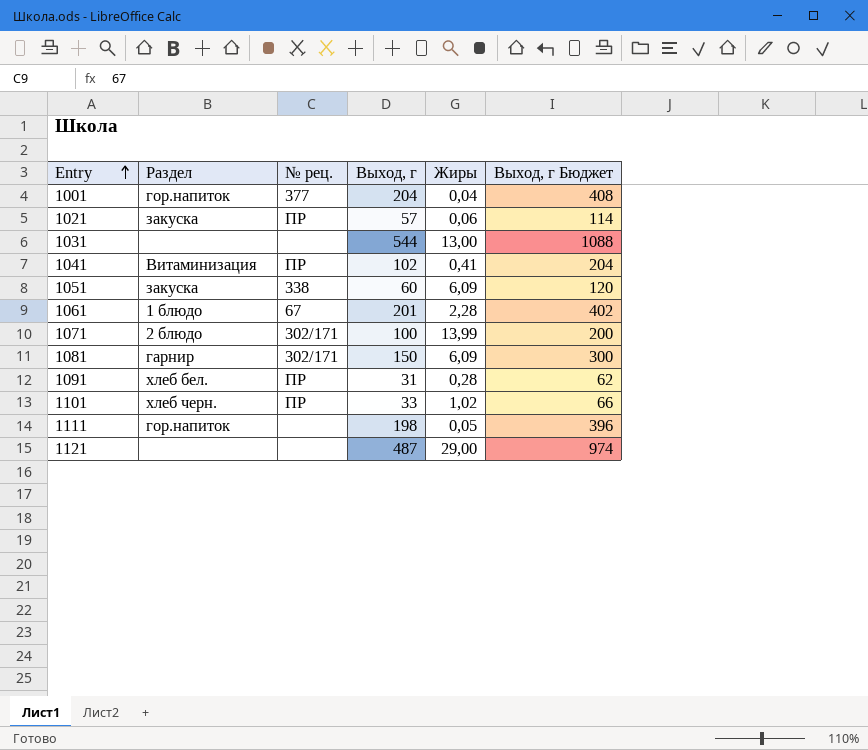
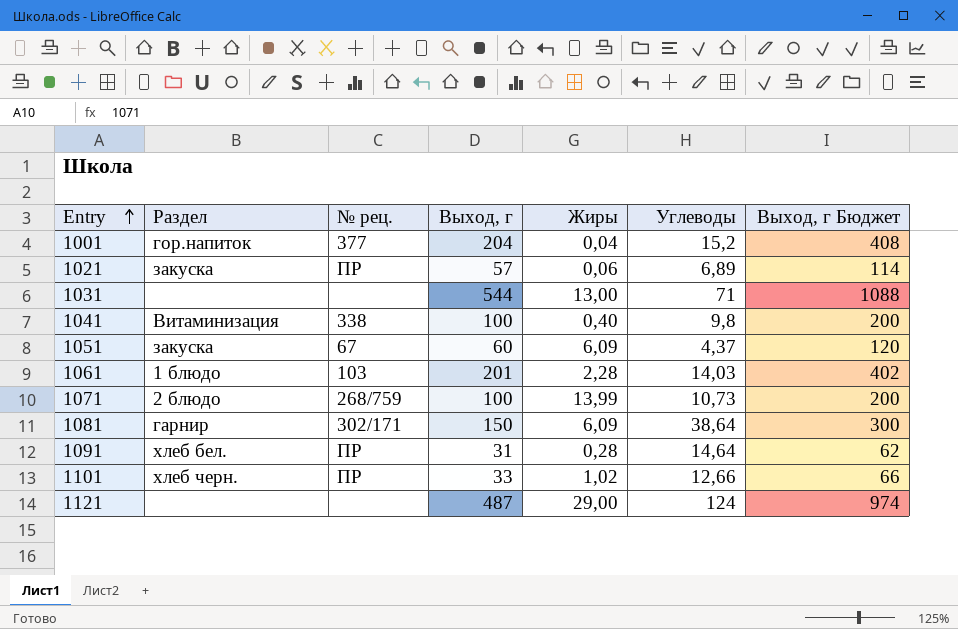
column Углеводы | position: none -> 6
row 1111: гор.напиток | none | 198 | 0,05 | 396 -> none
1041 | № рец.: ПР -> 338
1041 | Выход, г: 102 -> 100
1041 | Жиры: 0,41 -> 0,40
1041 | Выход, г Бюджет: 204 -> 200
1051 | № рец.: 338 -> 67
1061 | № рец.: 67 -> 103
1071 | № рец.: 302/171 -> 268/759

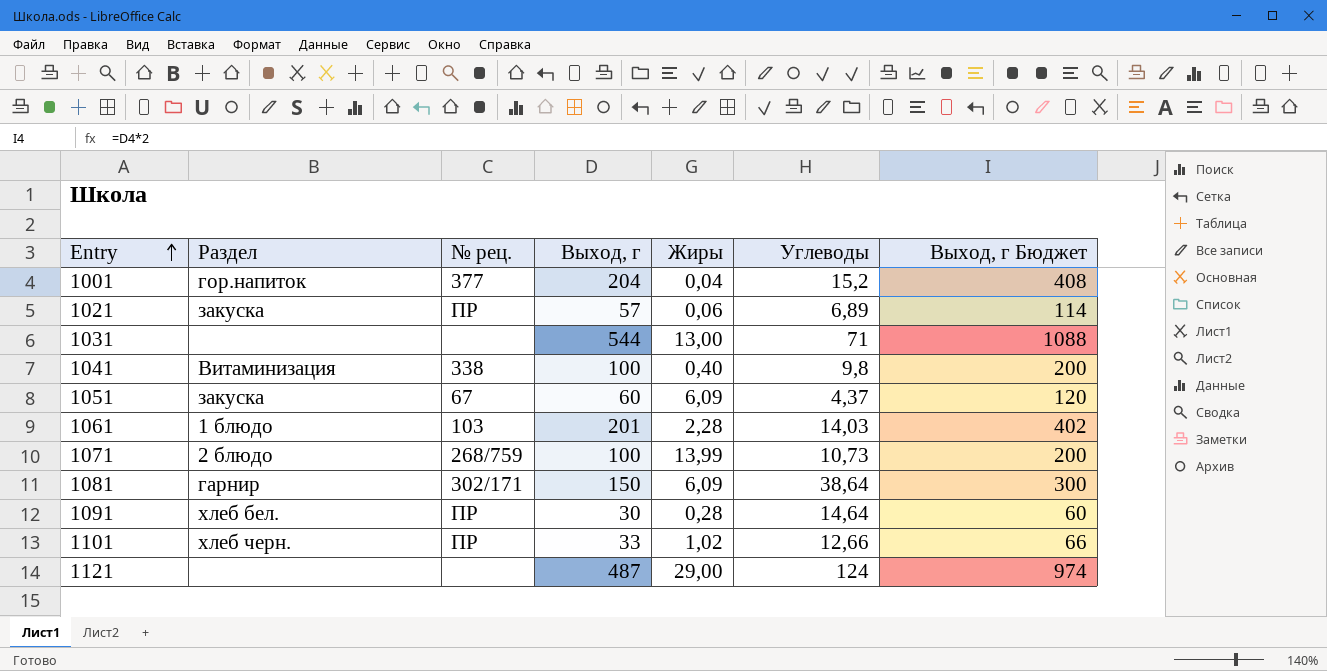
1091 | Выход, г: 31 -> 30
1091 | Выход, г Бюджет: 62 -> 60

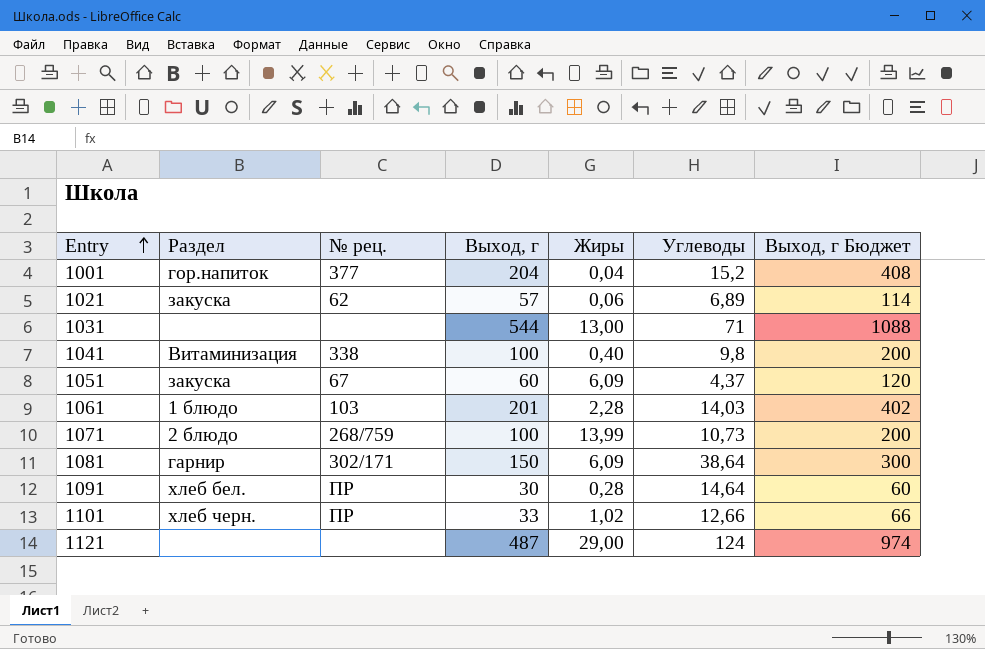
1021 | № рец.: ПР -> 62

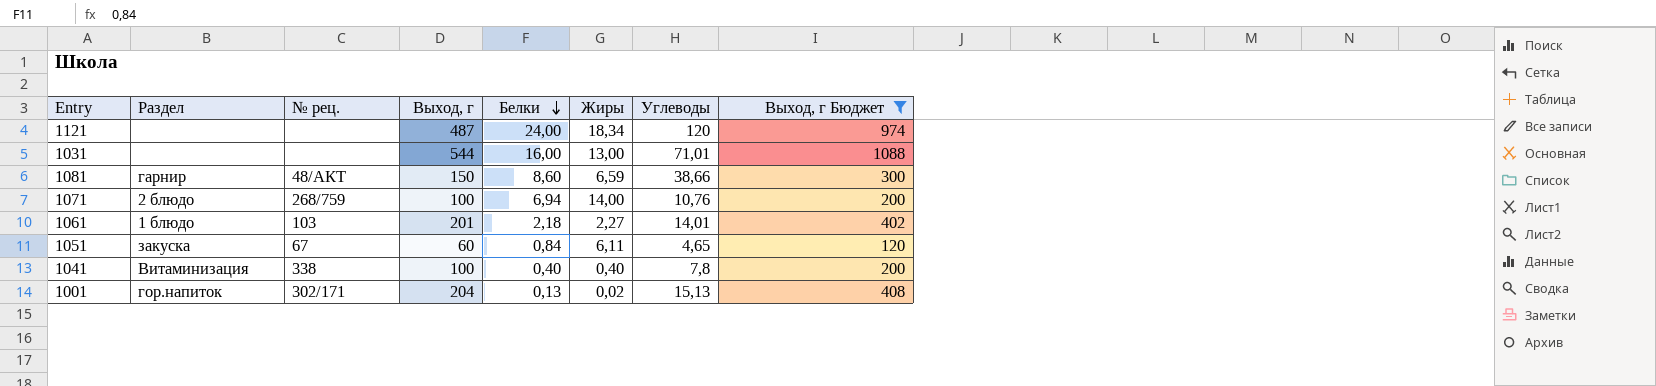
filter: none -> Выход, г Бюджет >= 120
row order: Entry ascending -> Белки descending
column Белки | position: none -> 5
1121 | Жиры: 29,00 -> 18,34
1121 | Углеводы: 124 -> 120
1031 | Углеводы: 71 -> 71,01
1081 | № рец.: 302/171 -> 48/АКТ
1081 | Жиры: 6,09 -> 6,59
1081 | Углеводы: 38,64 -> 38,66
1071 | Жиры: 13,99 -> 14,00
1071 | Углеводы: 10,73 -> 10,76
1061 | Жиры: 2,28 -> 2,27
1061 | Углеводы: 14,03 -> 14,01
1051 | Жиры: 6,09 -> 6,11
1051 | Углеводы: 4,37 -> 4,65
1041 | Углеводы: 9,8 -> 7,8
1001 | № рец.: 377 -> 302/171
1001 | Жиры: 0,04 -> 0,02
1001 | Углеводы: 15,2 -> 15,13

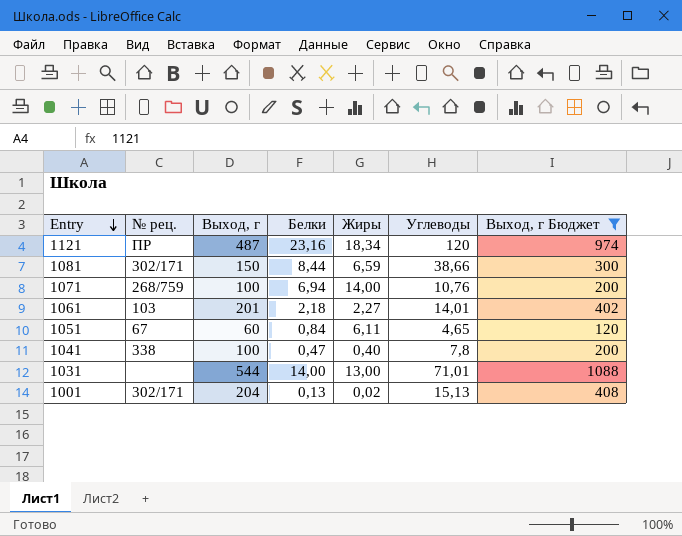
row order: Белки descending -> Entry descending
column Раздел | position: 2 -> none
1121 | № рец.: none -> ПР
1121 | Белки: 24,00 -> 23,16
1081 | № рец.: 48/АКТ -> 302/171
1081 | Белки: 8,60 -> 8,44
1041 | Белки: 0,40 -> 0,47
1031 | Белки: 16,00 -> 14,00

